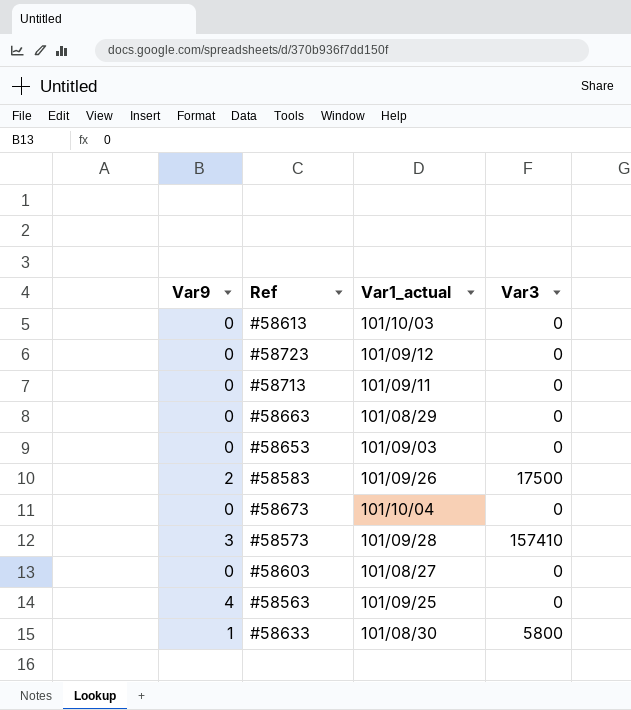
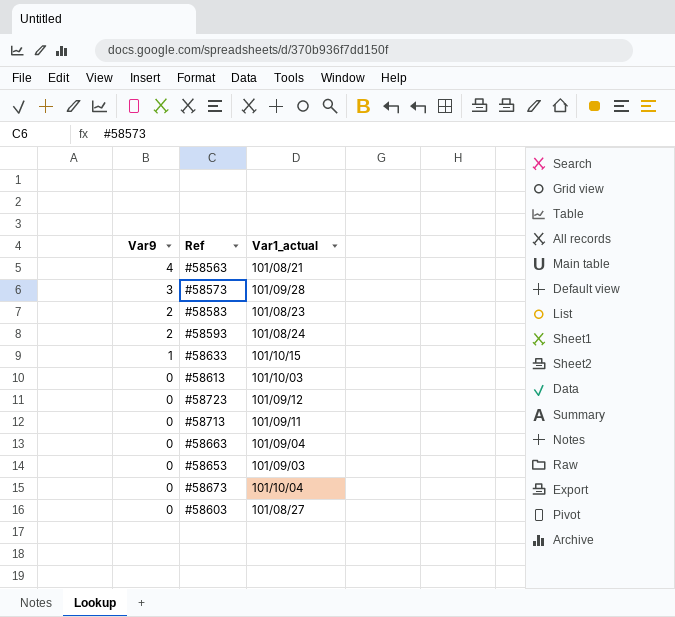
row order: none -> Var9 descending
column Var3 | position: 4 -> none
#58563 | Var1_actual: 101/09/25 -> 101/08/21
#58583 | Var1_actual: 101/09/26 -> 101/08/23
row #58593: none -> 2 | 101/08/24
#58633 | Var1_actual: 101/08/30 -> 101/10/15
#58663 | Var1_actual: 101/08/29 -> 101/09/04

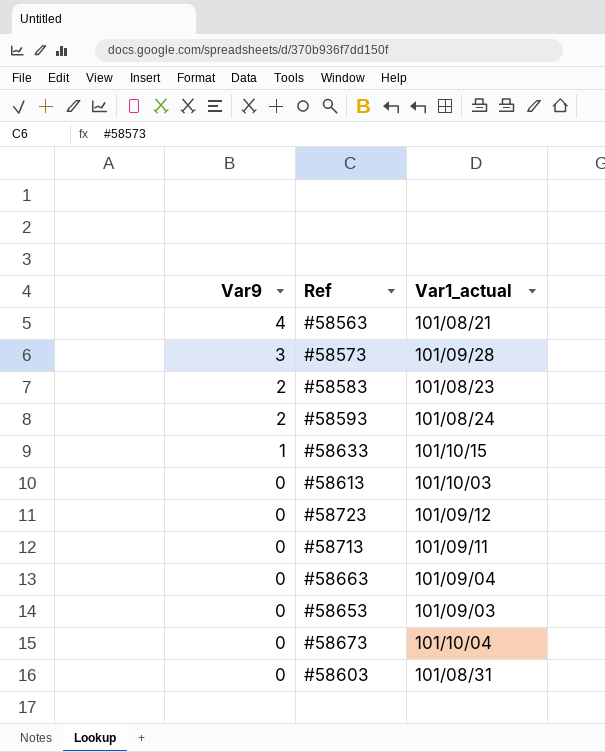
#58603 | Var1_actual: 101/08/27 -> 101/08/31

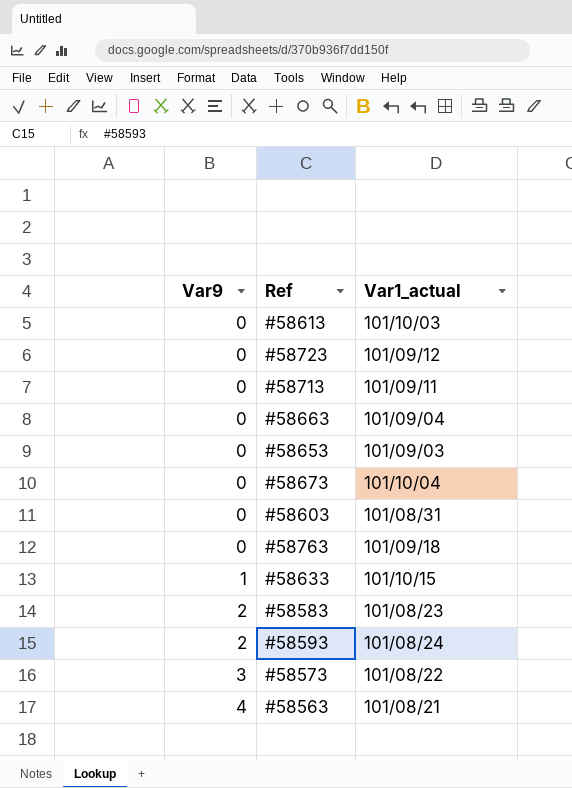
row order: Var9 descending -> Var9 ascending
row #58763: none -> 0 | 101/09/18
#58573 | Var1_actual: 101/09/28 -> 101/08/22

